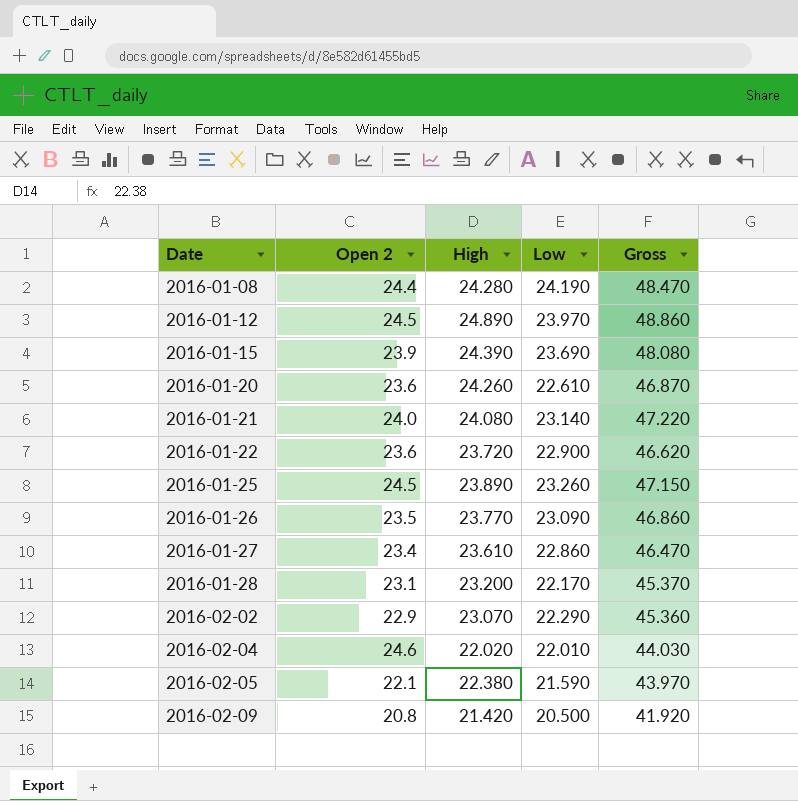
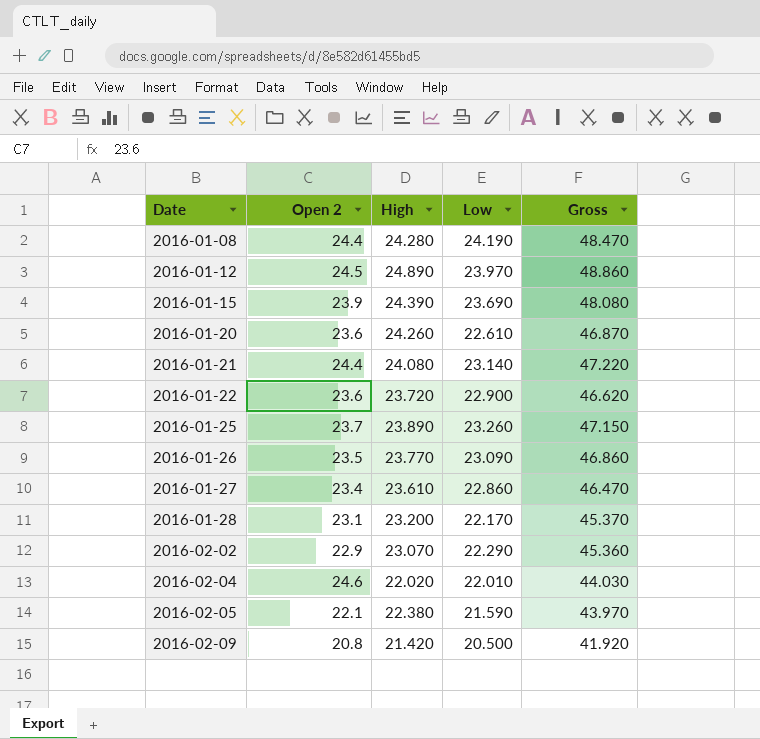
2016-01-21 | Open 2: 24.0 -> 24.4
2016-01-25 | Open 2: 24.5 -> 23.7

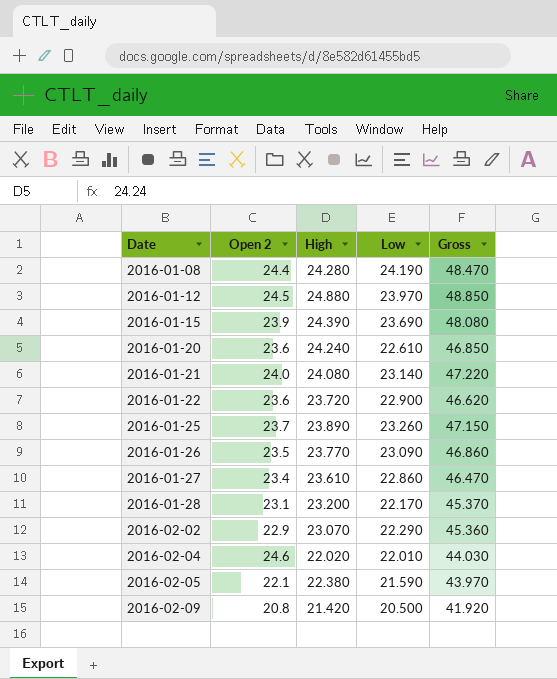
2016-01-12 | High: 24.890 -> 24.880
2016-01-12 | Gross: 48.860 -> 48.850
2016-01-20 | High: 24.260 -> 24.240
2016-01-20 | Gross: 46.870 -> 46.850
2016-01-21 | Open 2: 24.4 -> 24.0

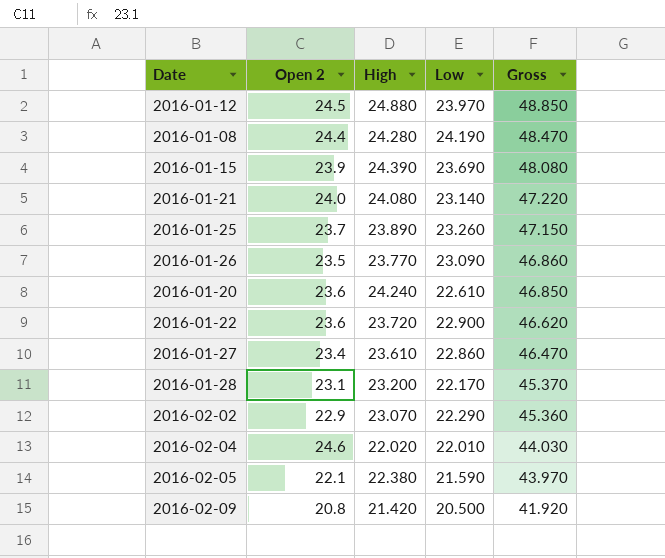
row order: Date ascending -> Gross descending

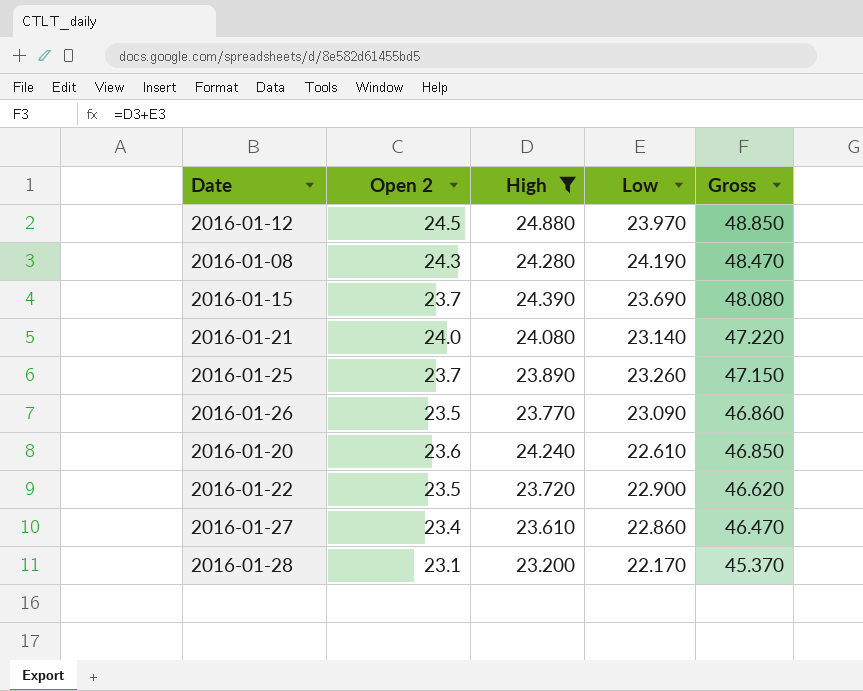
filter: none -> High >= 23.200
2016-01-08 | Open 2: 24.4 -> 24.3
2016-01-15 | Open 2: 23.9 -> 23.7
2016-01-22 | Open 2: 23.6 -> 23.5

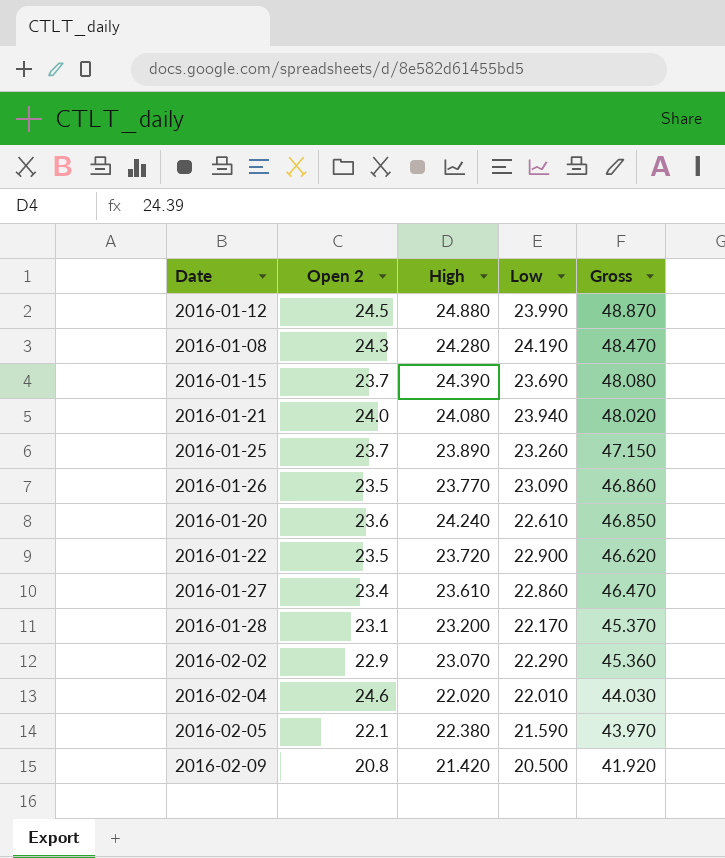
filter: High >= 23.200 -> none
2016-01-12 | Low: 23.970 -> 23.990
2016-01-12 | Gross: 48.850 -> 48.870
2016-01-21 | Low: 23.140 -> 23.940
2016-01-21 | Gross: 47.220 -> 48.020

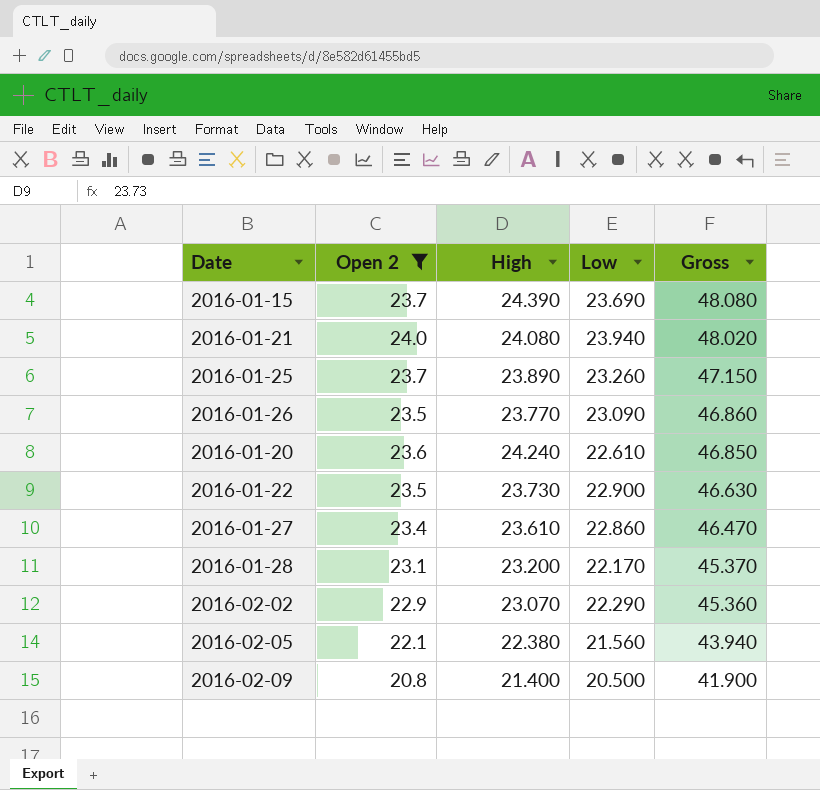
filter: none -> Open 2 <= 24.0
2016-01-22 | High: 23.720 -> 23.730
2016-01-22 | Gross: 46.620 -> 46.630
2016-02-05 | Low: 21.590 -> 21.560
2016-02-05 | Gross: 43.970 -> 43.940
2016-02-09 | High: 21.420 -> 21.400
2016-02-09 | Gross: 41.920 -> 41.900

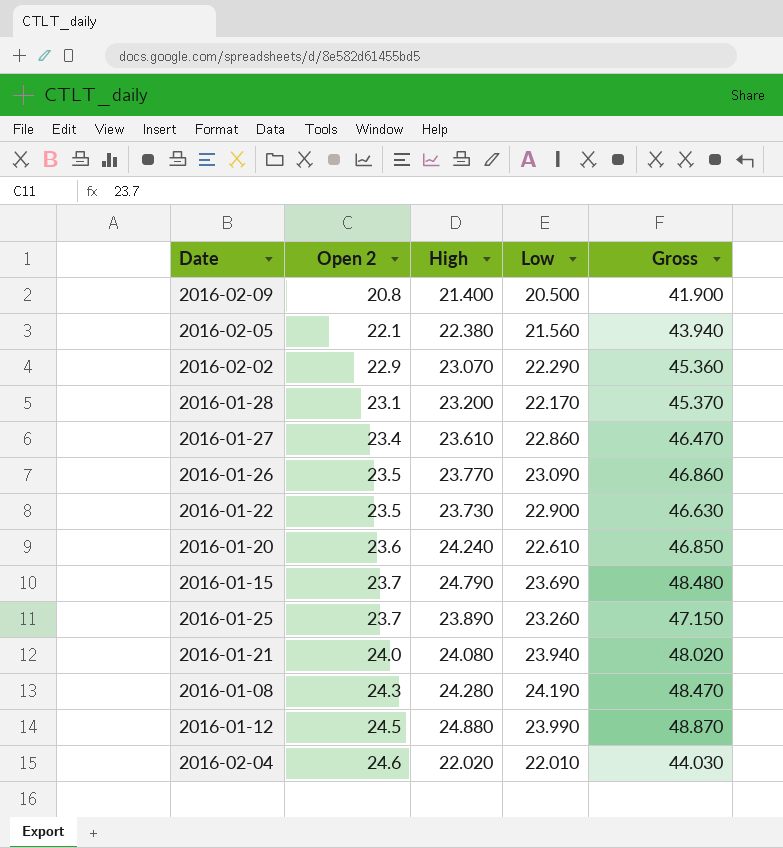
filter: Open 2 <= 24.0 -> none
row order: Gross descending -> Open 2 ascending
2016-01-15 | High: 24.390 -> 24.790
2016-01-15 | Gross: 48.080 -> 48.480

